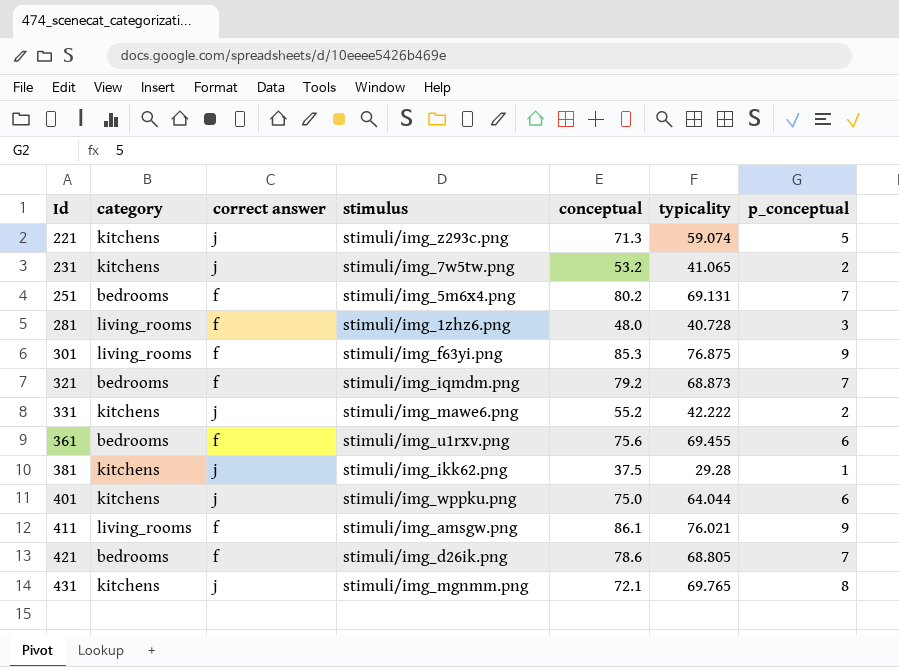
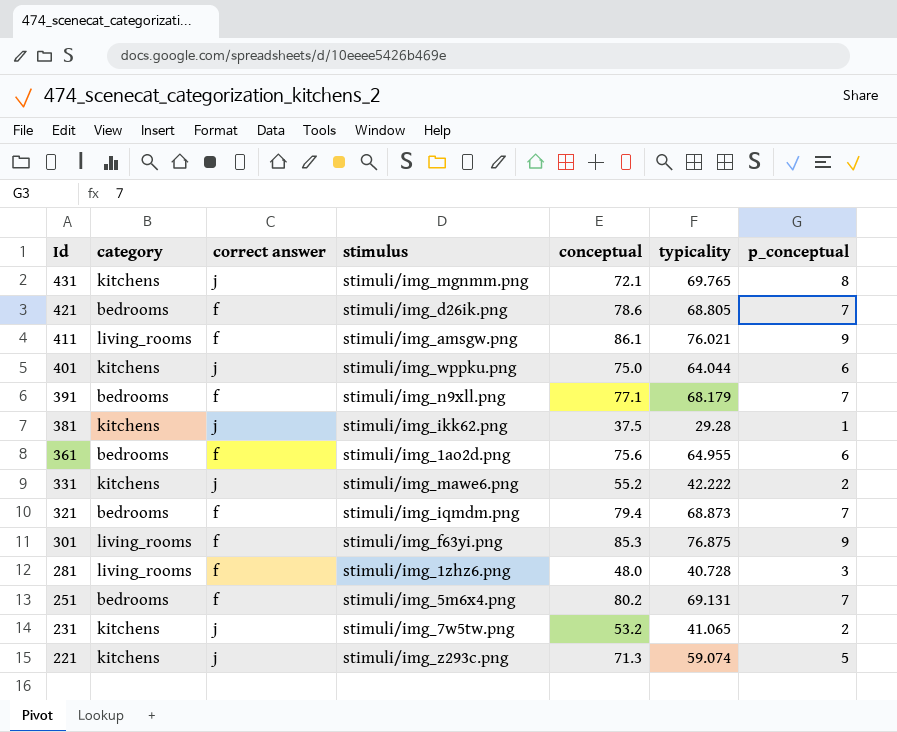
row order: Id ascending -> Id descending
row 391: none -> bedrooms | f | stimuli/img_n9xll.png | 77.1 | 68.179 | 7
361 | stimulus: stimuli/img_u1rxv.png -> stimuli/img_1ao2d.png
361 | typicality: 69.455 -> 64.955
321 | conceptual: 79.2 -> 79.4

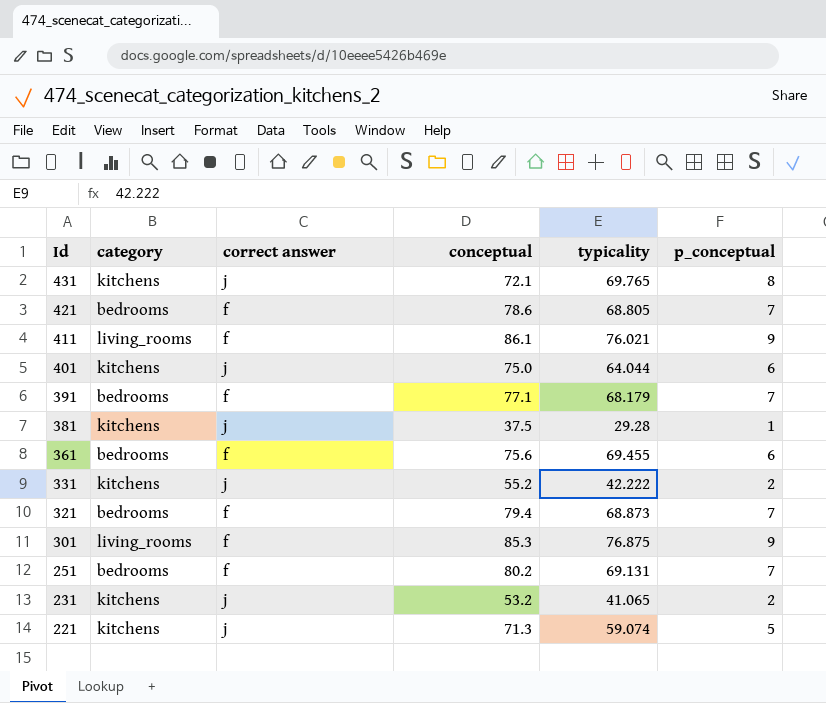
column stimulus | position: 4 -> none
row 281: living_rooms | f | stimuli/img_1zhz6.png | 48.0 | 40.728 | 3 -> none
361 | typicality: 64.955 -> 69.455

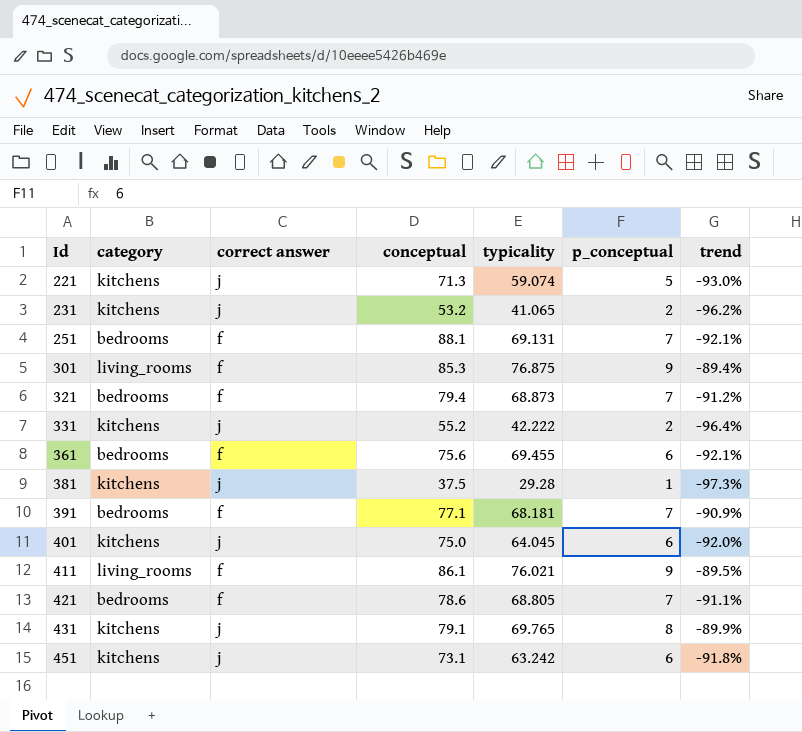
row order: Id descending -> Id ascending
column trend | formula: none -> ([p_conceptual] - [conceptual]) / [conceptual]
251 | conceptual: 80.2 -> 88.1
391 | typicality: 68.179 -> 68.181
401 | typicality: 64.044 -> 64.045
431 | conceptual: 72.1 -> 79.1
row 451: none -> kitchens | j | 73.1 | 63.242 | 6 | -91.8%

